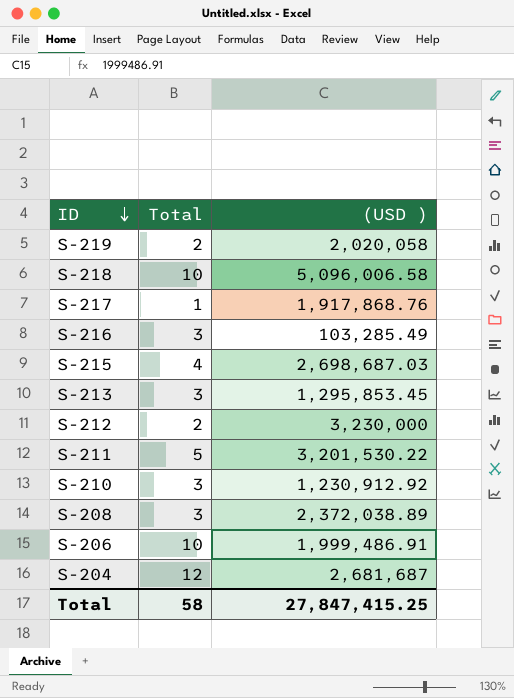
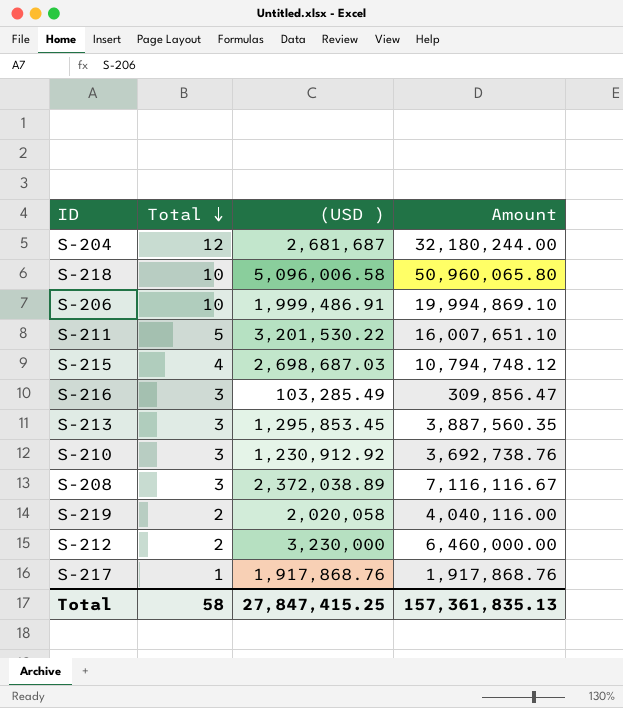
row order: ID descending -> Total descending
column Amount | formula: none -> [Total] * [(USD )]

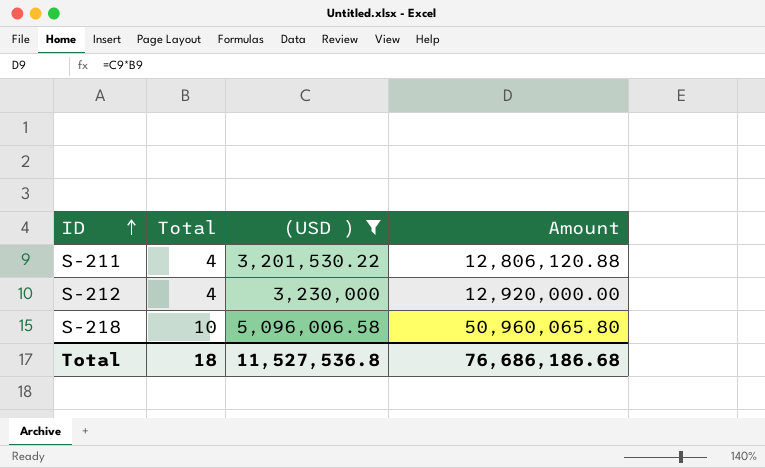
filter: none -> (USD ) >= 3,201,530.22
row order: Total descending -> ID ascending
S-211 | Total: 5 -> 4
S-211 | Amount: 16,007,651.10 -> 12,806,120.88
S-212 | Total: 2 -> 4
S-212 | Amount: 6,460,000.00 -> 12,920,000.00
Total | Total: 58 -> 18
Total | (USD ): 27,847,415.25 -> 11,527,536.8
Total | Amount: 157,361,835.13 -> 76,686,186.68

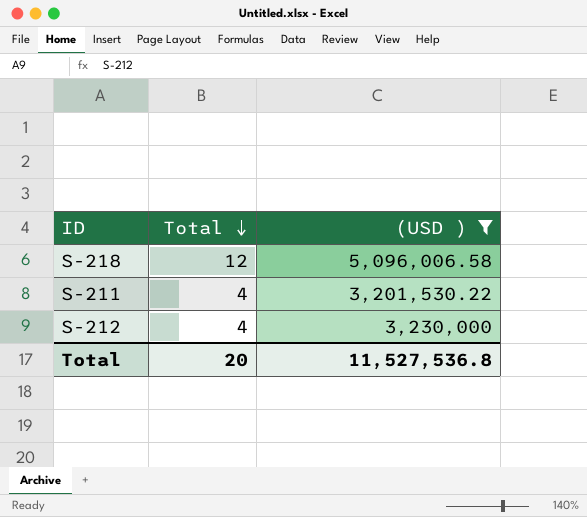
row order: ID ascending -> Total descending
column Amount | formula: [Total] * [(USD )] -> none
S-218 | Total: 10 -> 12
Total | Total: 18 -> 20

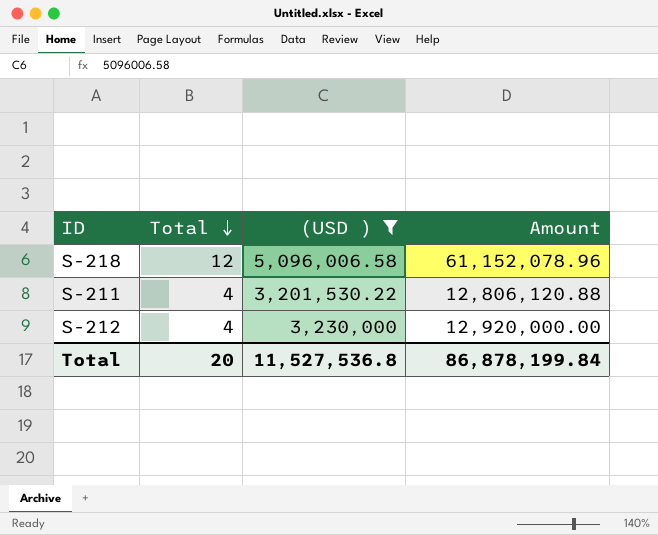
column Amount | formula: none -> [Total] * [(USD )]

